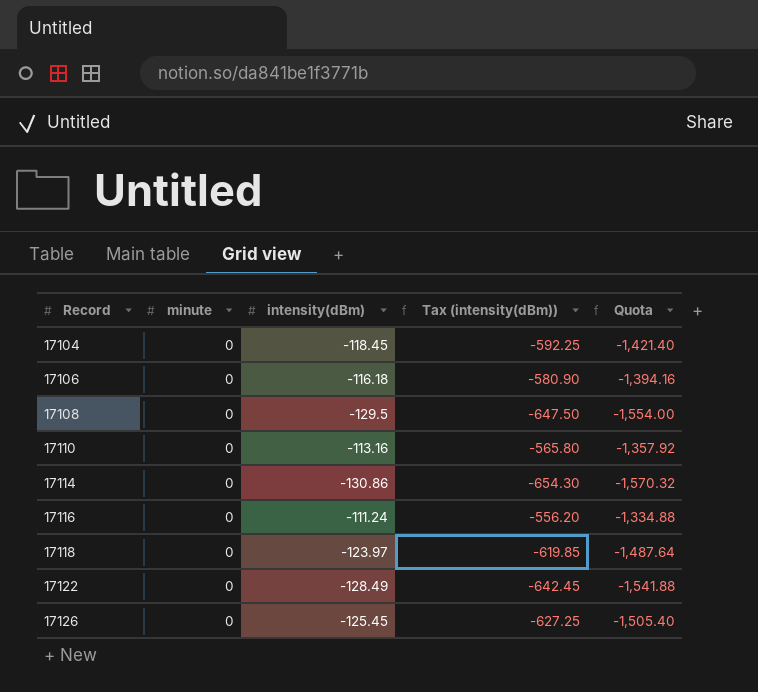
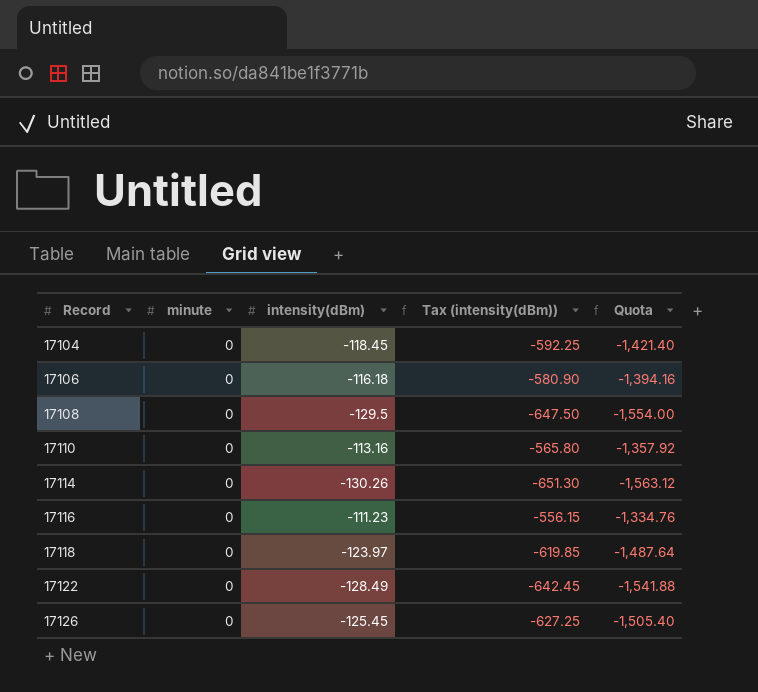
17114 | intensity(dBm): -130.86 -> -130.26
17114 | Tax (intensity(dBm)): -654.30 -> -651.30
17114 | Quota: -1,570.32 -> -1,563.12
17116 | intensity(dBm): -111.24 -> -111.23
17116 | Tax (intensity(dBm)): -556.20 -> -556.15
17116 | Quota: -1,334.88 -> -1,334.76

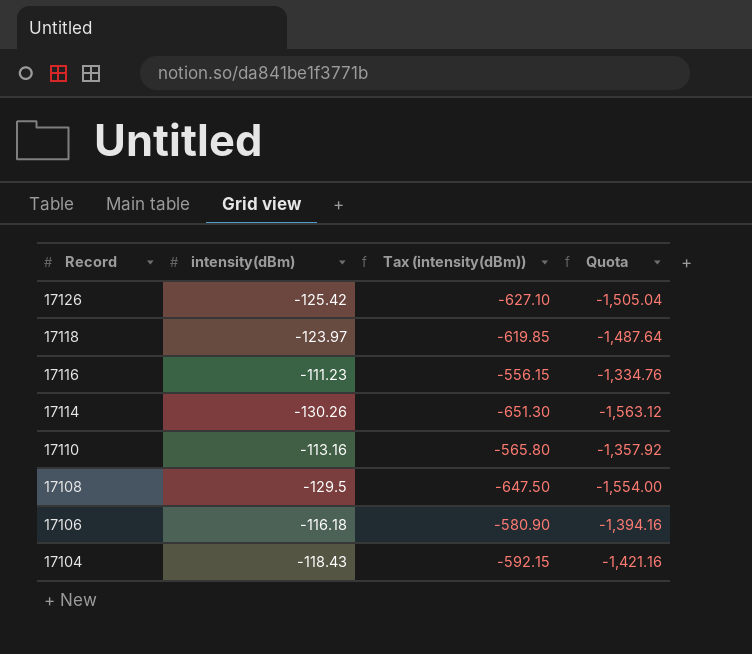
row order: Record ascending -> Record descending
column minute | position: 2 -> none
row 17122: 0 | -128.49 | -642.45 | -1,541.88 -> none
17126 | intensity(dBm): -125.45 -> -125.42
17126 | Tax (intensity(dBm)): -627.25 -> -627.10
17126 | Quota: -1,505.40 -> -1,505.04
17104 | intensity(dBm): -118.45 -> -118.43
17104 | Tax (intensity(dBm)): -592.25 -> -592.15
17104 | Quota: -1,421.40 -> -1,421.16

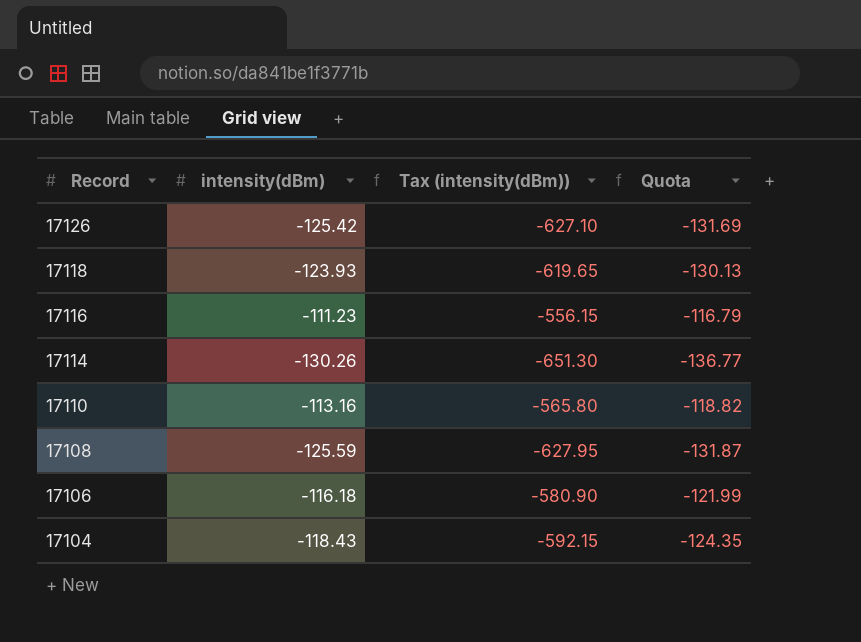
column Quota | formula: [intensity(dBm)] * 12 -> [intensity(dBm)] * 1.05
17118 | intensity(dBm): -123.97 -> -123.93
17118 | Tax (intensity(dBm)): -619.85 -> -619.65
17108 | intensity(dBm): -129.5 -> -125.59
17108 | Tax (intensity(dBm)): -647.50 -> -627.95

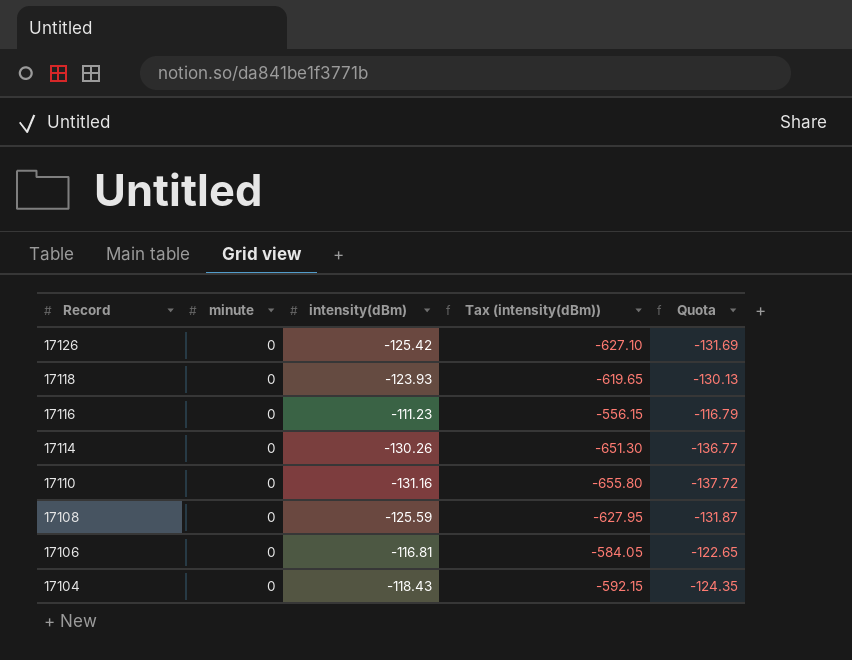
column minute | position: none -> 2
17110 | intensity(dBm): -113.16 -> -131.16
17110 | Tax (intensity(dBm)): -565.80 -> -655.80
17110 | Quota: -118.82 -> -137.72
17106 | intensity(dBm): -116.18 -> -116.81
17106 | Tax (intensity(dBm)): -580.90 -> -584.05
17106 | Quota: -121.99 -> -122.65

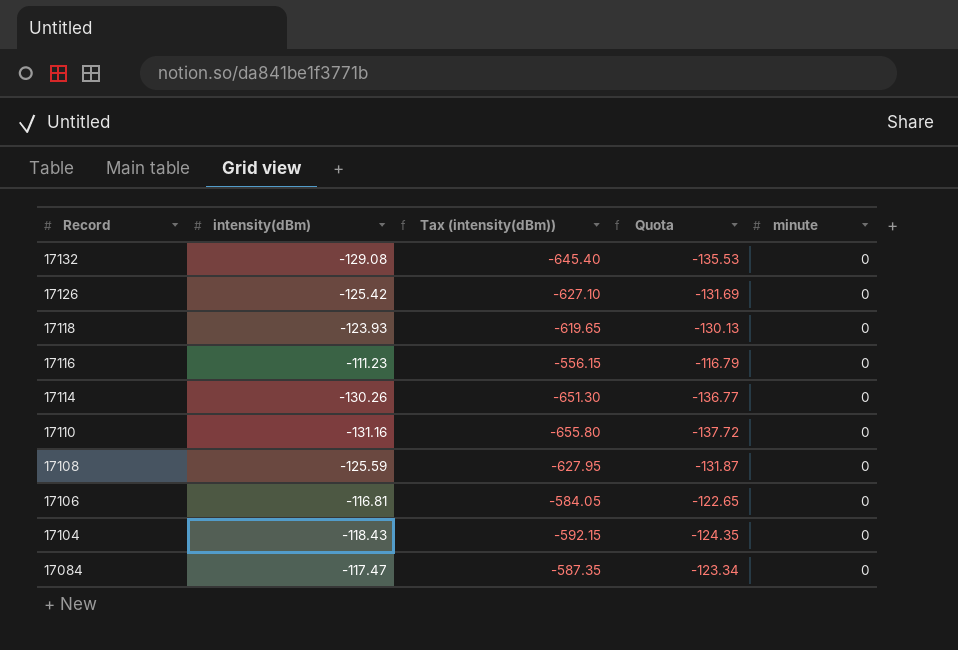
column minute | position: 2 -> 5
row 17132: none -> -129.08 | -645.40 | -135.53 | 0
row 17084: none -> -117.47 | -587.35 | -123.34 | 0

